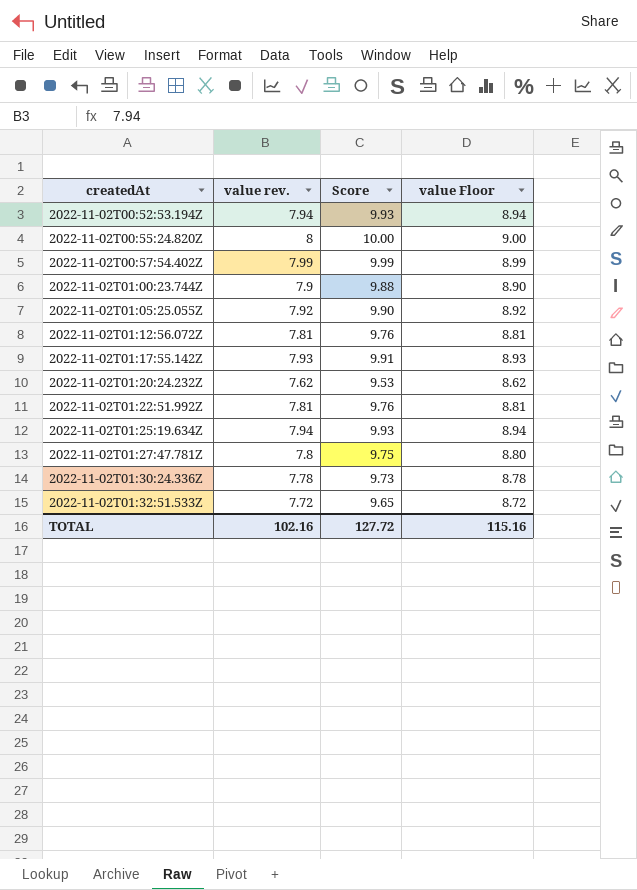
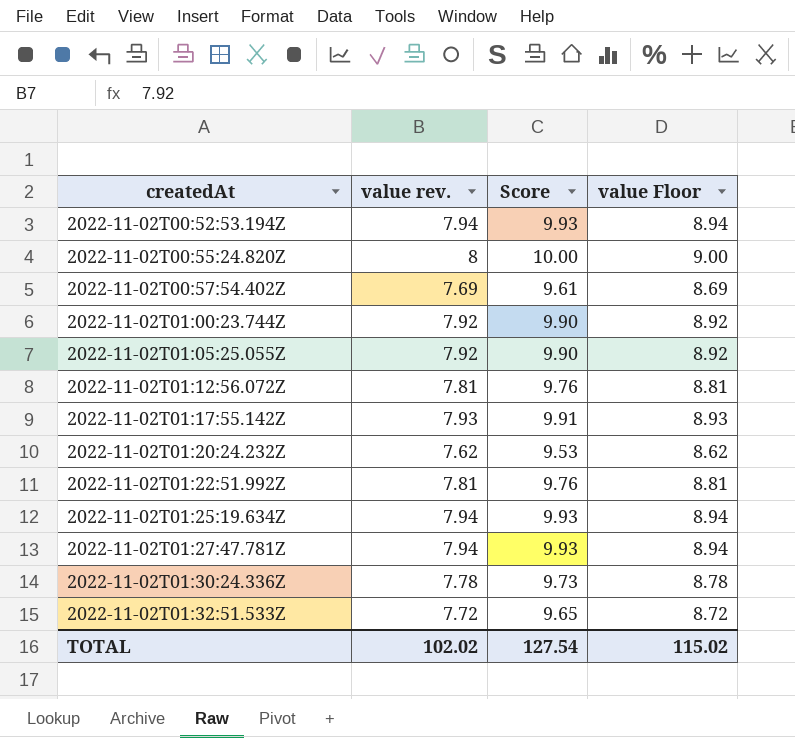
2022-11-02T00:57:54.402Z | value rev.: 7.99 -> 7.69
2022-11-02T00:57:54.402Z | Score: 9.99 -> 9.61
2022-11-02T00:57:54.402Z | value Floor: 8.99 -> 8.69
2022-11-02T01:00:23.744Z | value rev.: 7.9 -> 7.92
2022-11-02T01:00:23.744Z | Score: 9.88 -> 9.90
2022-11-02T01:00:23.744Z | value Floor: 8.90 -> 8.92
2022-11-02T01:27:47.781Z | value rev.: 7.8 -> 7.94
2022-11-02T01:27:47.781Z | Score: 9.75 -> 9.93
2022-11-02T01:27:47.781Z | value Floor: 8.80 -> 8.94
TOTAL | value rev.: 102.16 -> 102.02
TOTAL | Score: 127.72 -> 127.54
TOTAL | value Floor: 115.16 -> 115.02

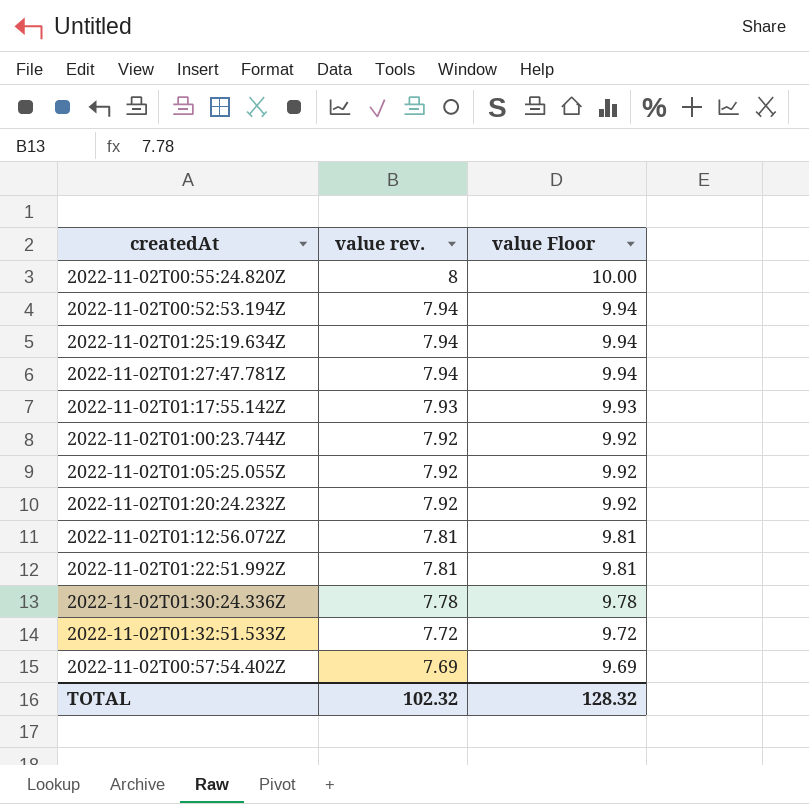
row order: createdAt ascending -> value rev. descending
column Score | formula: [value rev.] * 1.25 -> none
column value Floor | formula: [value rev.] + 1 -> [value rev.] + 2
2022-11-02T01:20:24.232Z | value rev.: 7.62 -> 7.92
TOTAL | value rev.: 102.02 -> 102.32
TOTAL | value Floor: 115.02 -> 128.32

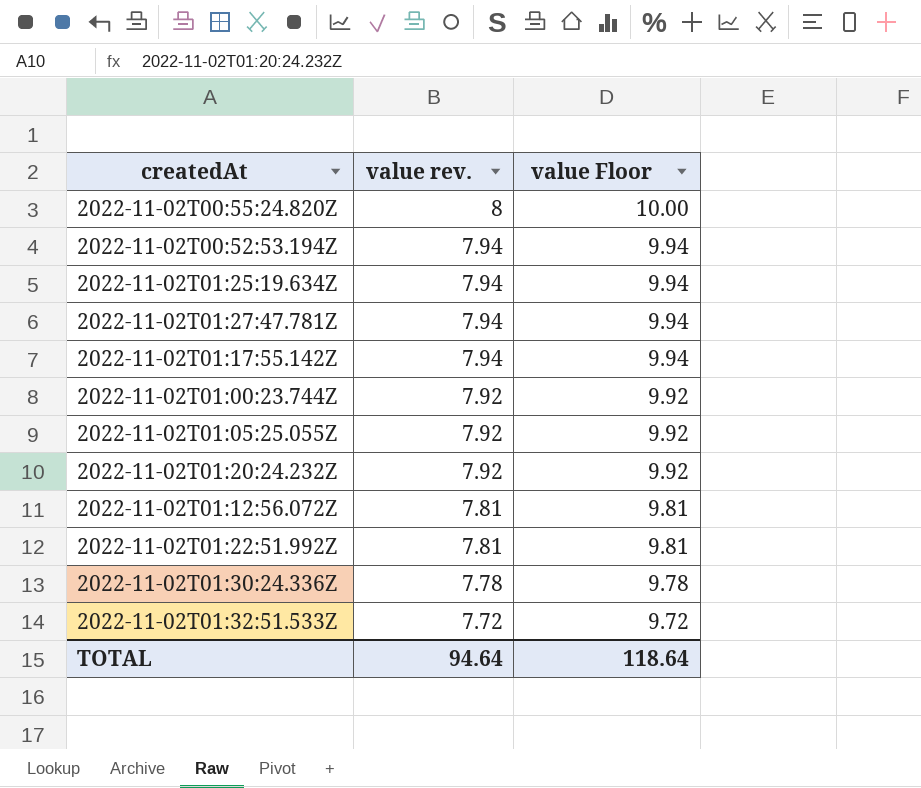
row 2022-11-02T00:57:54.402Z: 7.69 | 9.69 -> none
2022-11-02T01:17:55.142Z | value rev.: 7.93 -> 7.94
2022-11-02T01:17:55.142Z | value Floor: 9.93 -> 9.94
TOTAL | value rev.: 102.32 -> 94.64
TOTAL | value Floor: 128.32 -> 118.64

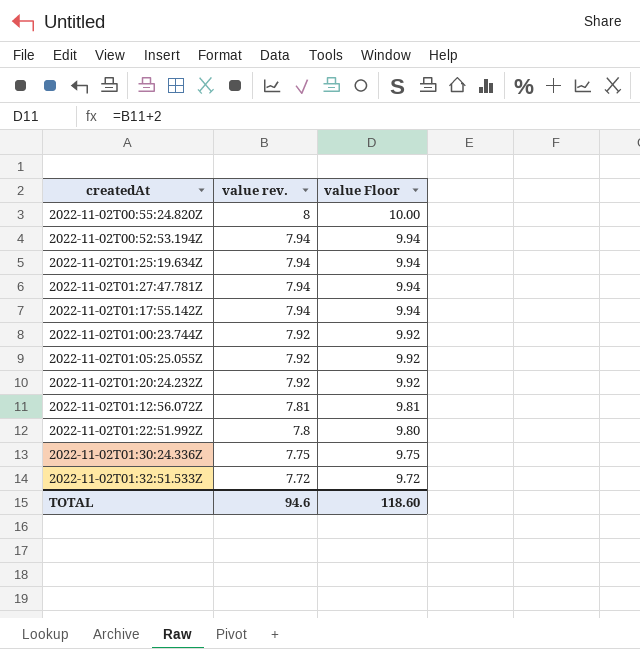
2022-11-02T01:22:51.992Z | value rev.: 7.81 -> 7.8
2022-11-02T01:22:51.992Z | value Floor: 9.81 -> 9.80
2022-11-02T01:30:24.336Z | value rev.: 7.78 -> 7.75
2022-11-02T01:30:24.336Z | value Floor: 9.78 -> 9.75
TOTAL | value rev.: 94.64 -> 94.6
TOTAL | value Floor: 118.64 -> 118.60

